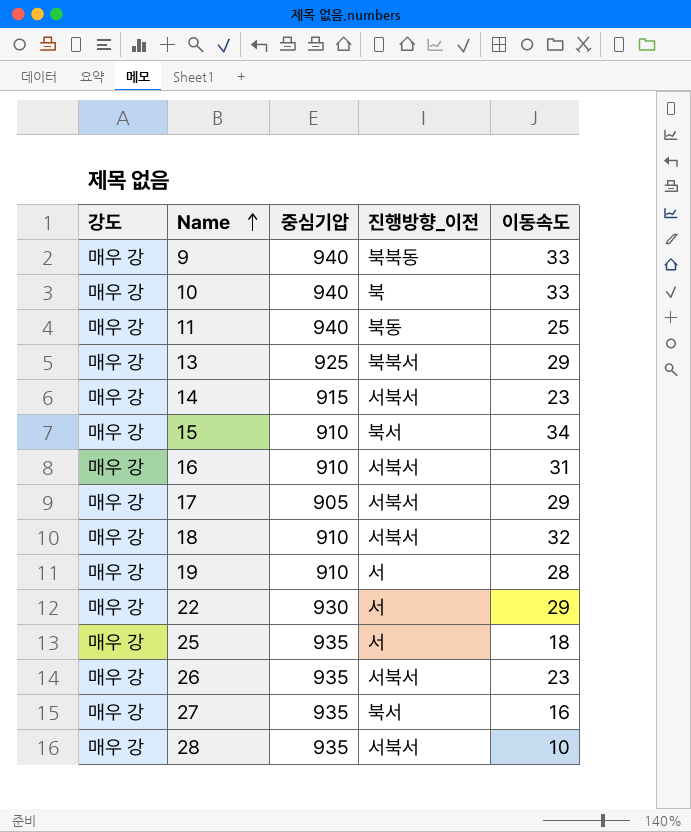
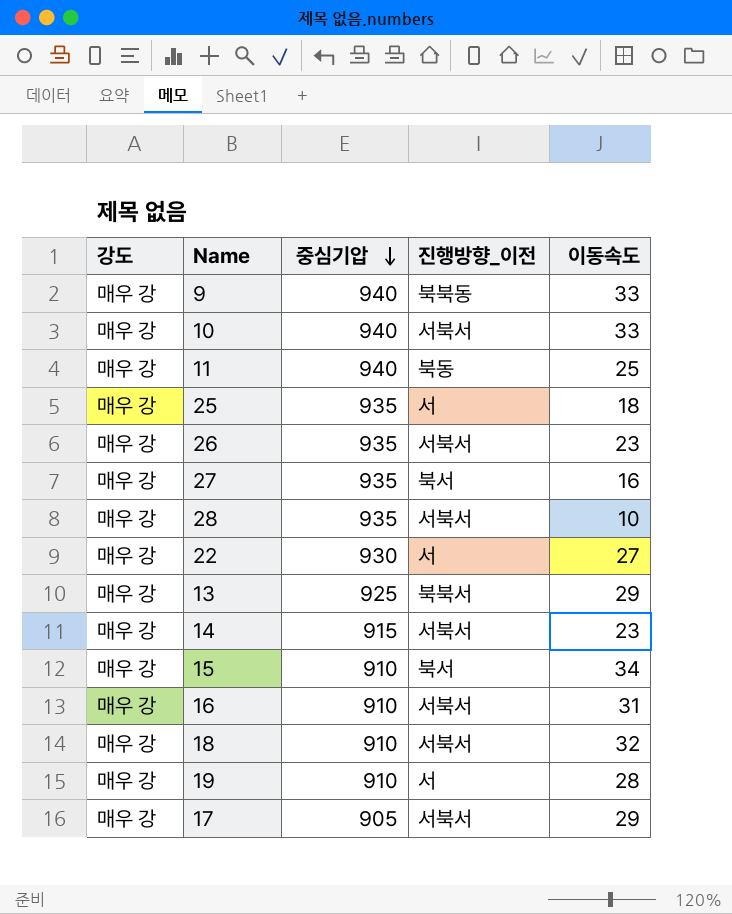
row order: Name ascending -> 중심기압 descending
10 | 진행방향_이전: 북 -> 서북서
22 | 이동속도: 29 -> 27

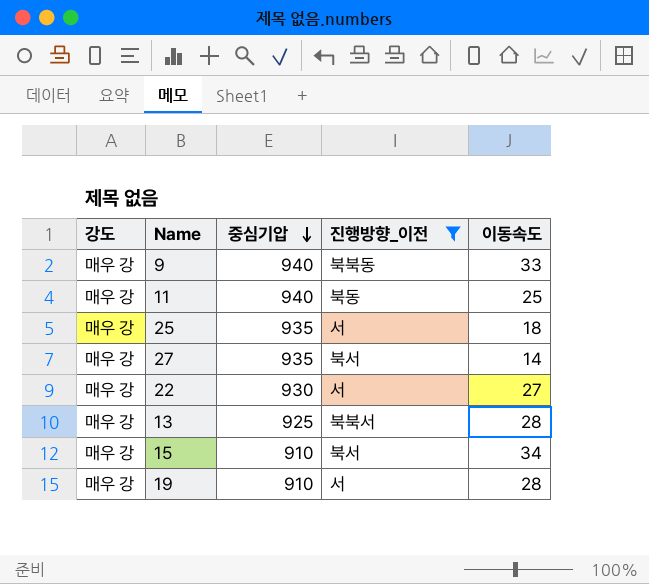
filter: none -> 진행방향_이전 != 서북서
27 | 이동속도: 16 -> 14
13 | 이동속도: 29 -> 28

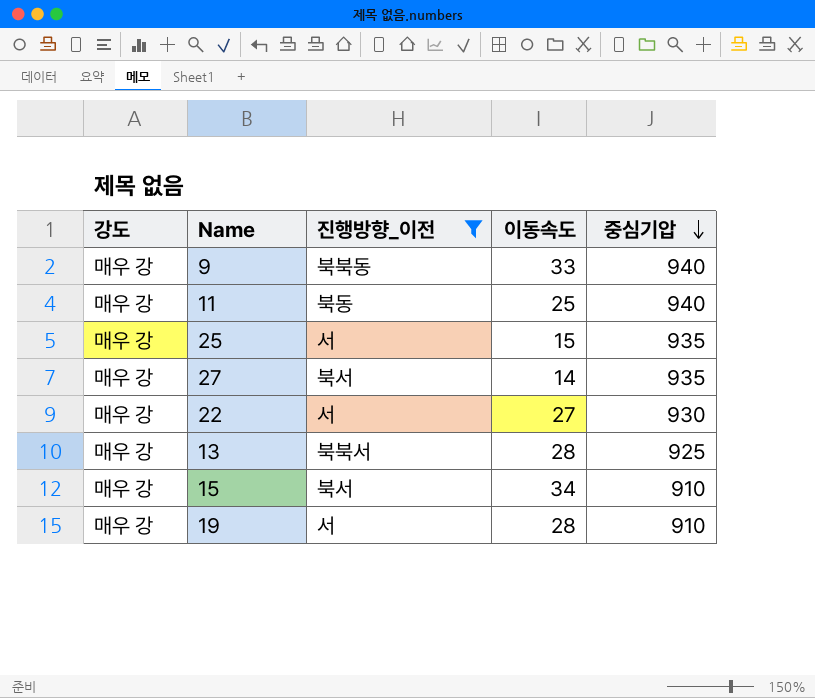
column 중심기압 | position: 3 -> 5
25 | 이동속도: 18 -> 15

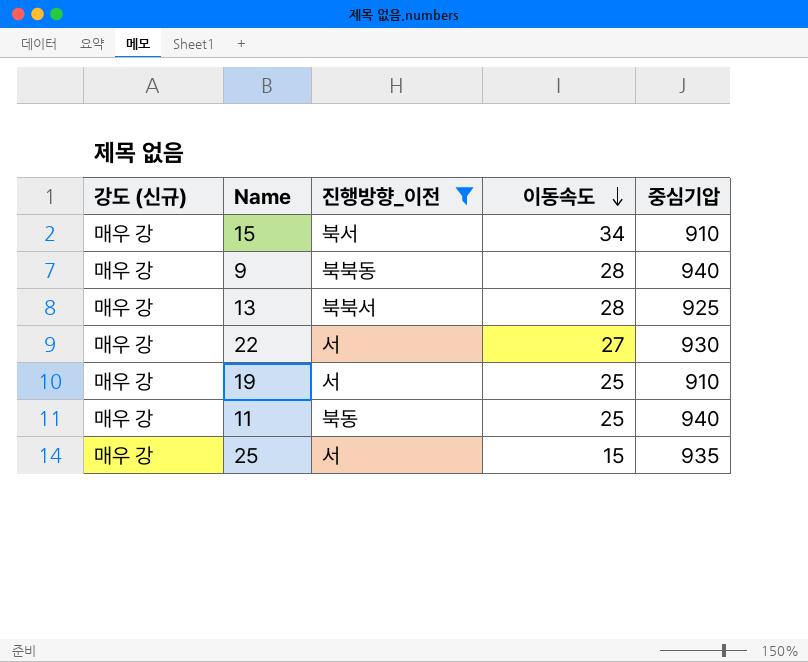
row order: 중심기압 descending -> 이동속도 descending
column name: 강도 -> 강도 (신규)
row 27: 매우 강 | 북서 | 14 | 935 -> none
9 | 이동속도: 33 -> 28
19 | 이동속도: 28 -> 25

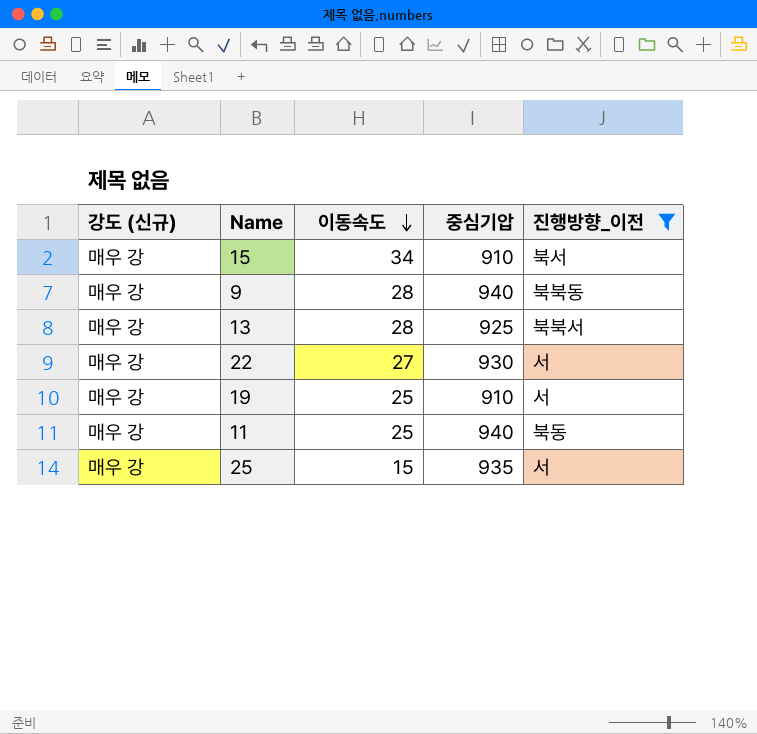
column 진행방향_이전 | position: 3 -> 5

